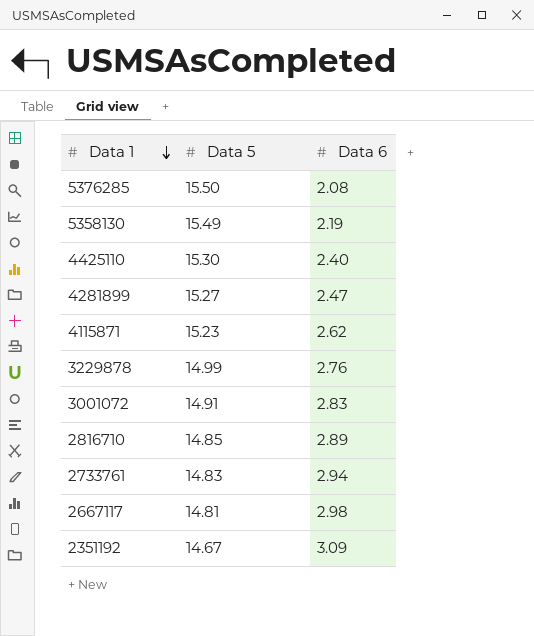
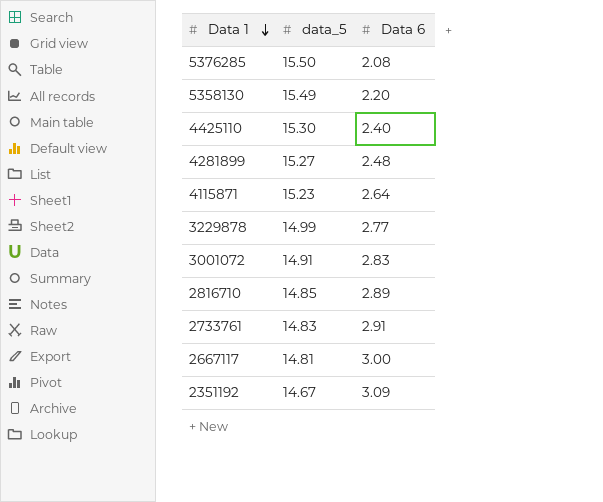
column name: Data 5 -> data_5
5358130 | Data 6: 2.19 -> 2.20
4281899 | Data 6: 2.47 -> 2.48
4115871 | Data 6: 2.62 -> 2.64
3229878 | Data 6: 2.76 -> 2.77
2733761 | Data 6: 2.94 -> 2.91
2667117 | Data 6: 2.98 -> 3.00

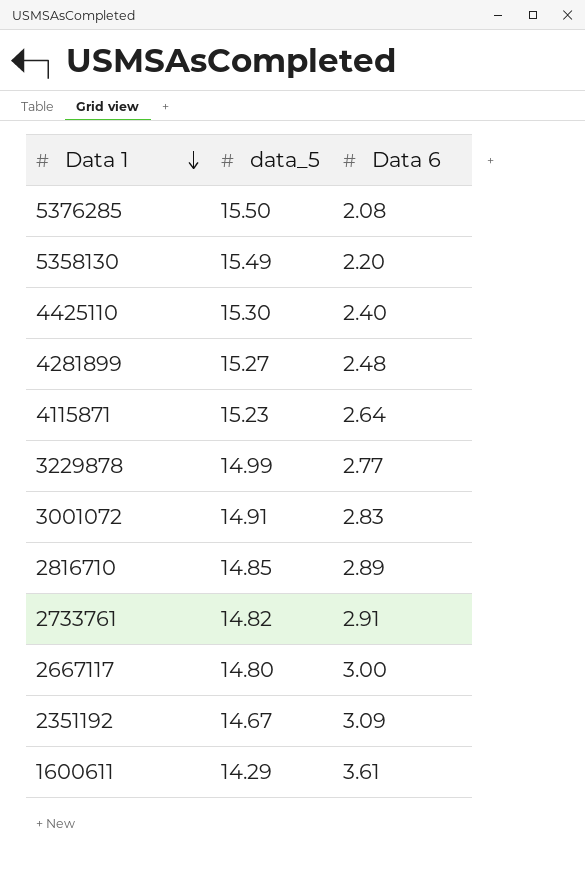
2733761 | data_5: 14.83 -> 14.82
2667117 | data_5: 14.81 -> 14.80
row 1600611: none -> 14.29 | 3.61

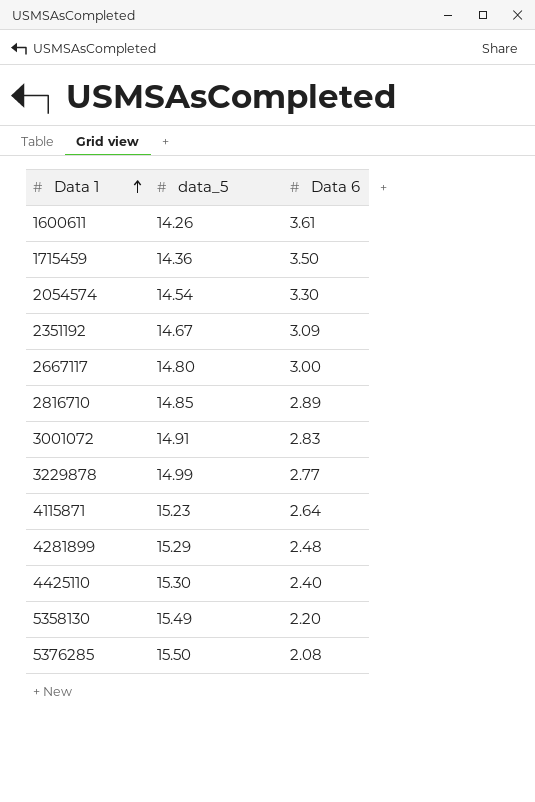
row order: Data 1 descending -> Data 1 ascending
row 2733761: 14.82 | 2.91 -> none
1600611 | data_5: 14.29 -> 14.26
row 1715459: none -> 14.36 | 3.50
row 2054574: none -> 14.54 | 3.30
4281899 | data_5: 15.27 -> 15.29

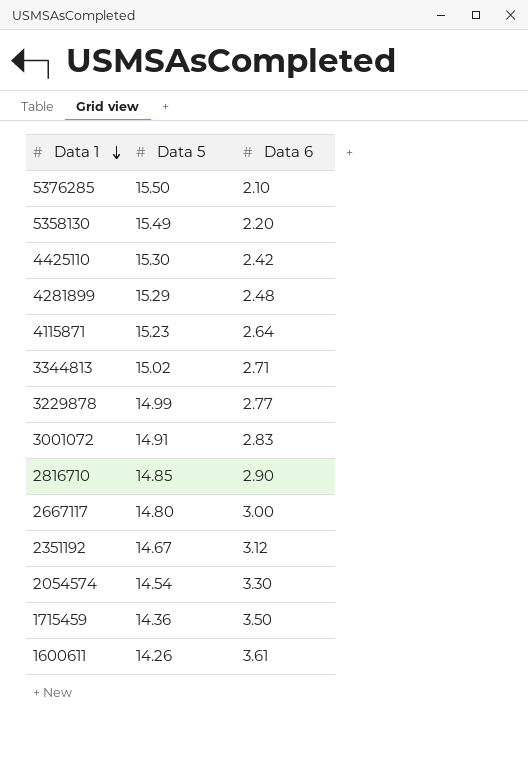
row order: Data 1 ascending -> Data 1 descending
column name: data_5 -> Data 5
5376285 | Data 6: 2.08 -> 2.10
4425110 | Data 6: 2.40 -> 2.42
row 3344813: none -> 15.02 | 2.71
2816710 | Data 6: 2.89 -> 2.90
2351192 | Data 6: 3.09 -> 3.12

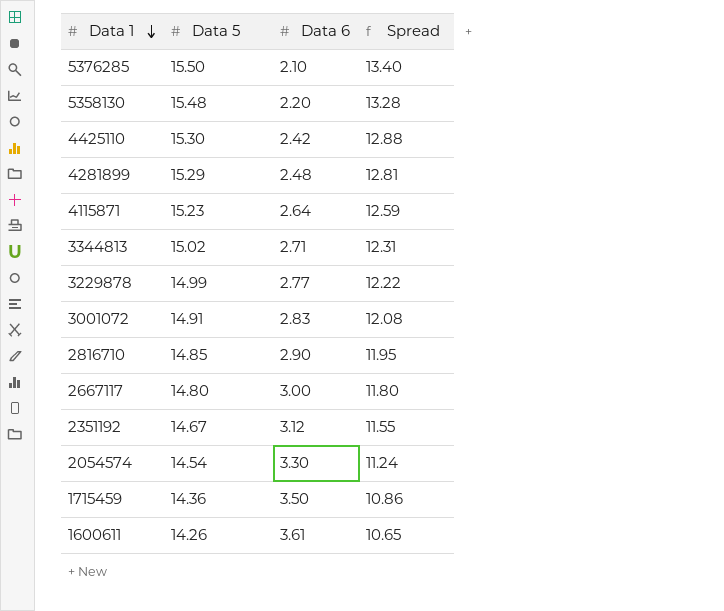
column Spread | formula: none -> [Data 5] - [Data 6]
5358130 | Data 5: 15.49 -> 15.48

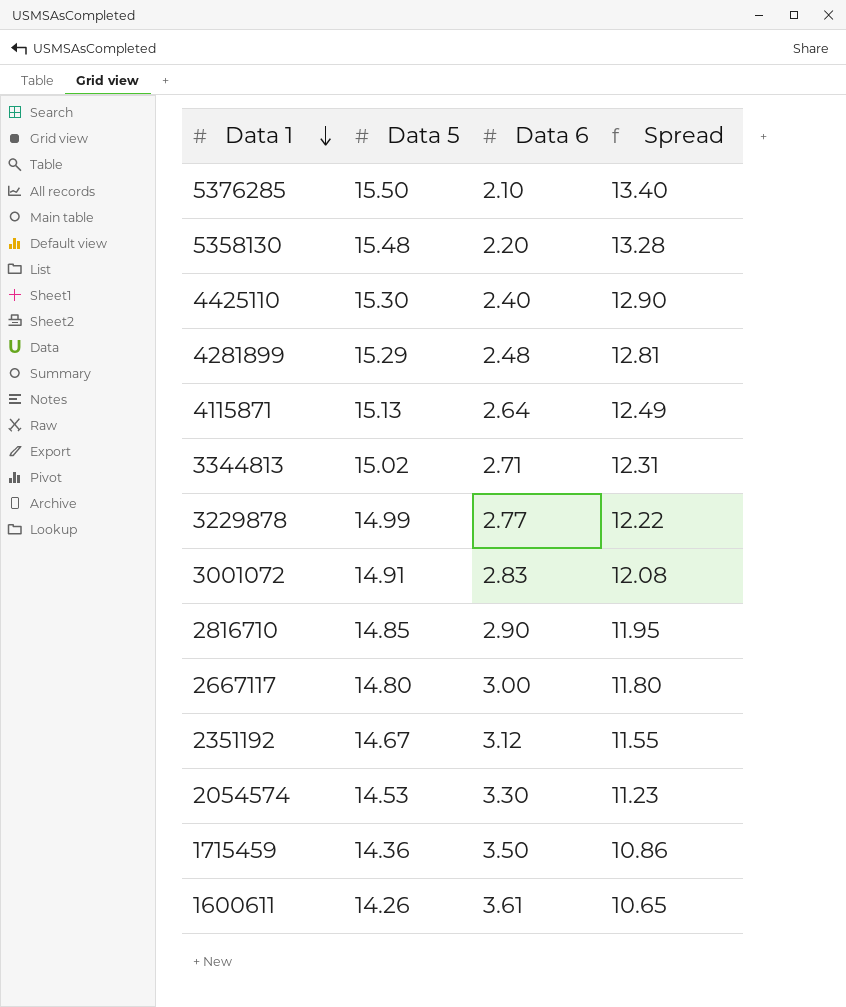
4425110 | Data 6: 2.42 -> 2.40
4425110 | Spread: 12.88 -> 12.90
4115871 | Data 5: 15.23 -> 15.13
4115871 | Spread: 12.59 -> 12.49
2054574 | Data 5: 14.54 -> 14.53
2054574 | Spread: 11.24 -> 11.23

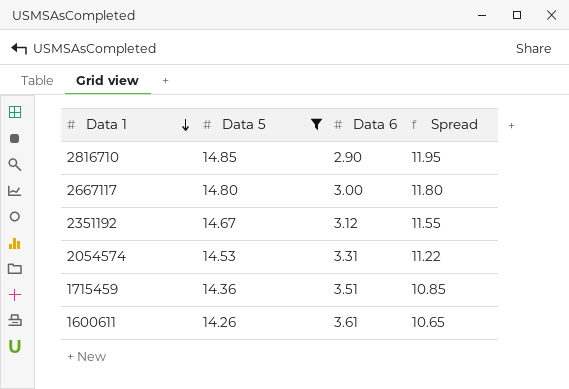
filter: none -> Data 5 <= 14.85
2054574 | Data 6: 3.30 -> 3.31
2054574 | Spread: 11.23 -> 11.22
1715459 | Data 6: 3.50 -> 3.51
1715459 | Spread: 10.86 -> 10.85

